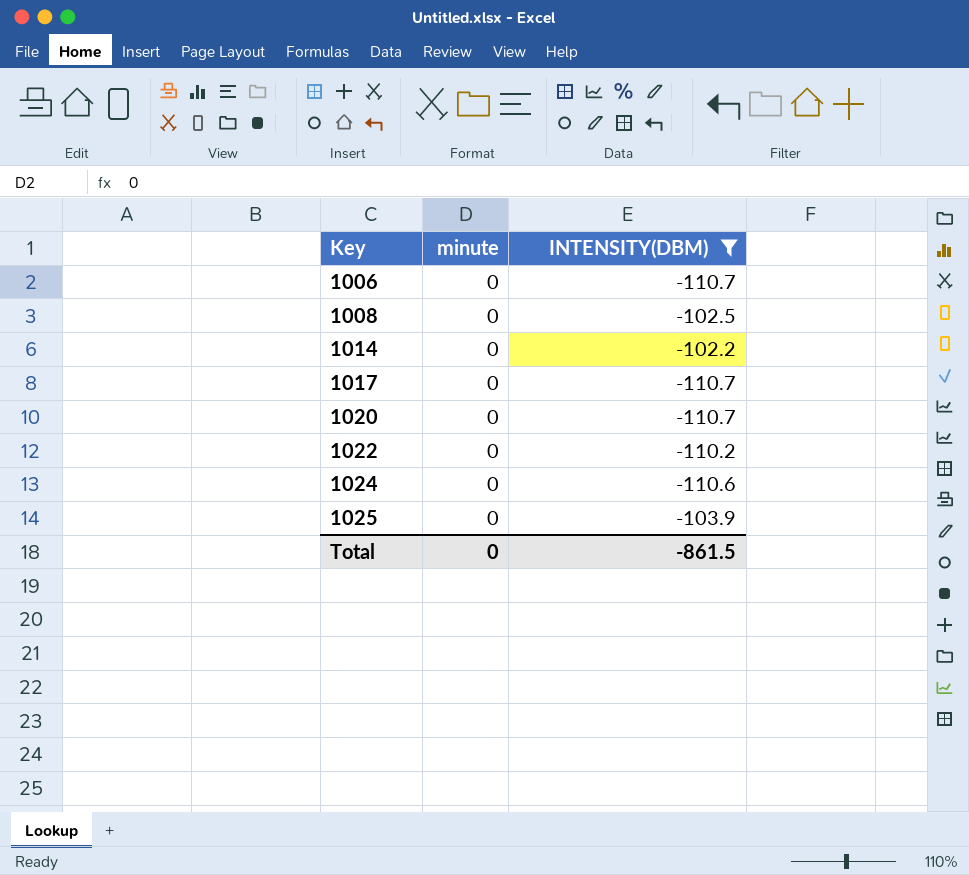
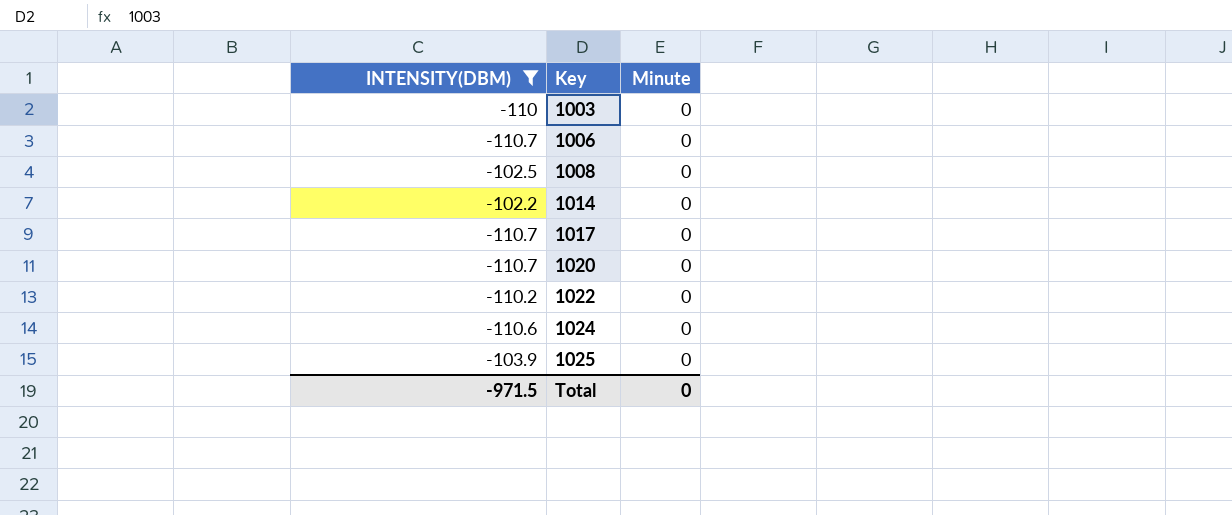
column INTENSITY(DBM) | position: 3 -> 1
column name: minute -> Minute
row 1003: none -> -110 | 0
Total | INTENSITY(DBM): -861.5 -> -971.5

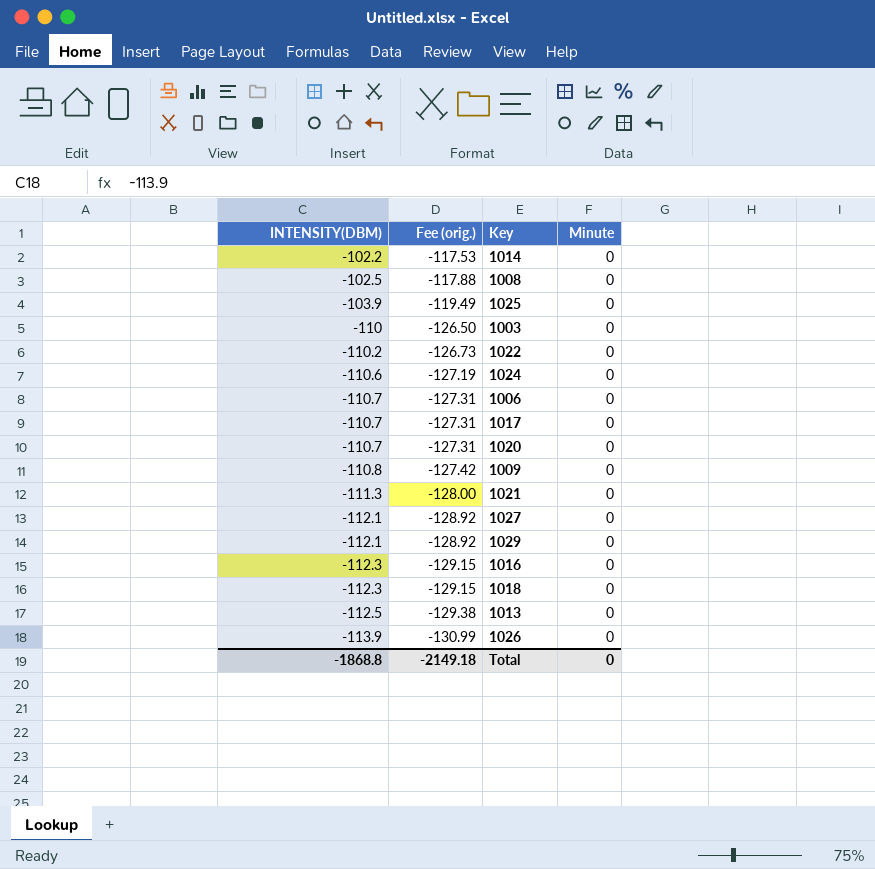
filter: INTENSITY(DBM) >= -110.7 -> none
row order: Key ascending -> INTENSITY(DBM) descending
column Fee (orig.) | formula: none -> [INTENSITY(DBM)] * 1.15
Total | INTENSITY(DBM): -971.5 -> -1868.8

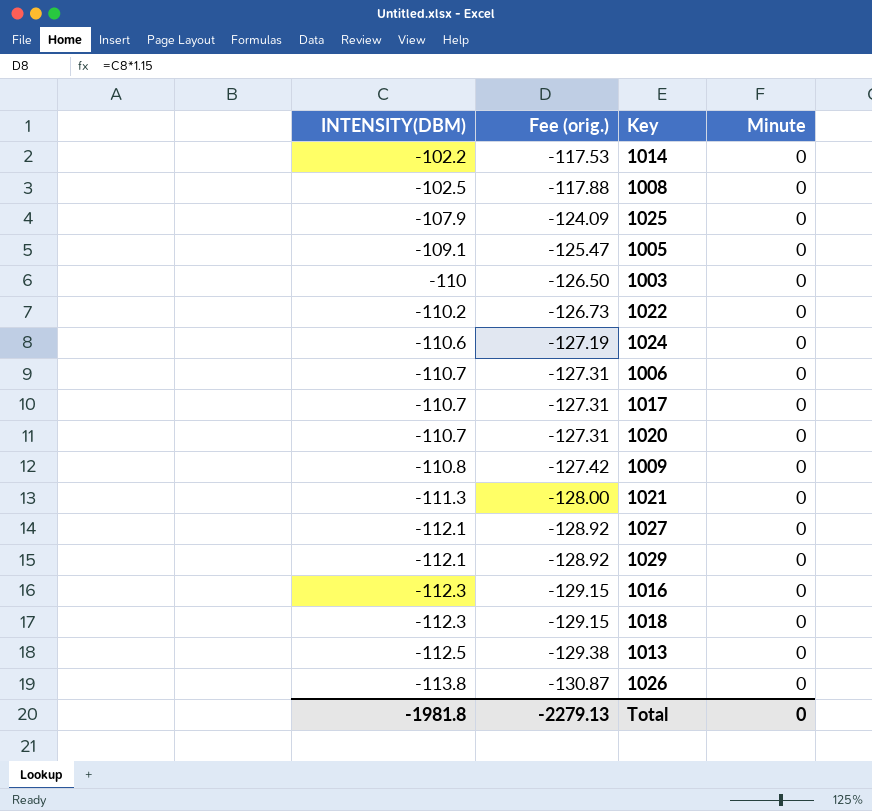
1025 | INTENSITY(DBM): -103.9 -> -107.9
1025 | Fee (orig.): -119.49 -> -124.09
row 1005: none -> -109.1 | -125.47 | 0
1026 | INTENSITY(DBM): -113.9 -> -113.8
1026 | Fee (orig.): -130.99 -> -130.87
Total | INTENSITY(DBM): -1868.8 -> -1981.8
Total | Fee (orig.): -2149.18 -> -2279.13

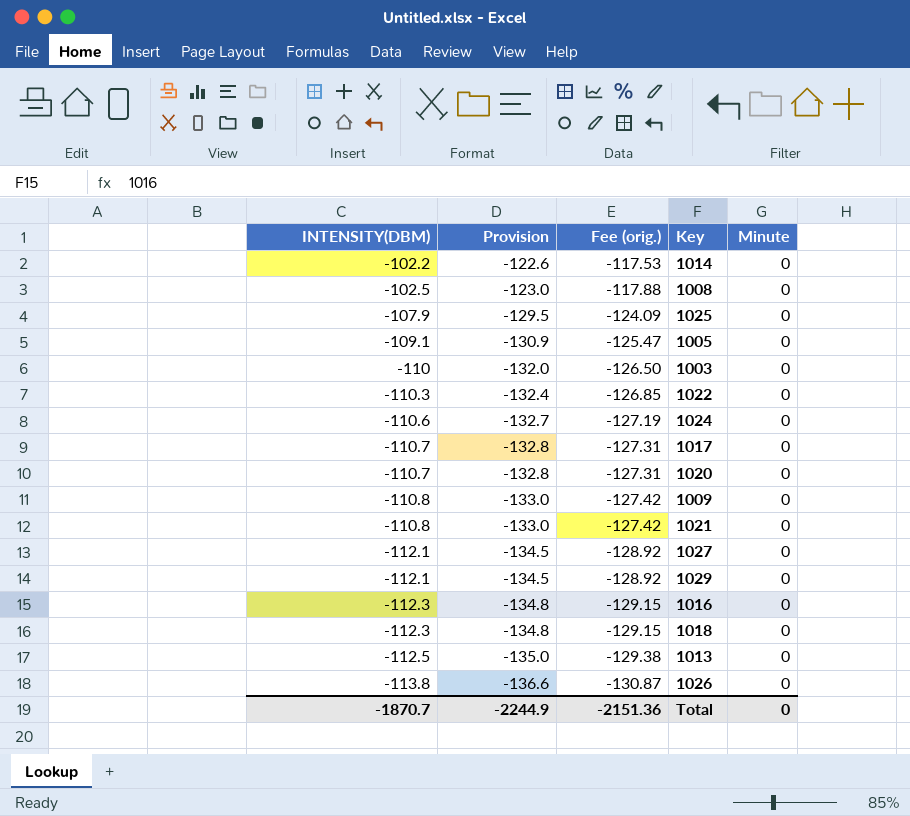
column Provision | formula: none -> [INTENSITY(DBM)] * 1.2
row 1006: -110.7 | -127.31 | 0 -> none
1022 | INTENSITY(DBM): -110.2 -> -110.3
1022 | Fee (orig.): -126.73 -> -126.85
1021 | INTENSITY(DBM): -111.3 -> -110.8
1021 | Fee (orig.): -128.00 -> -127.42
Total | INTENSITY(DBM): -1981.8 -> -1870.7
Total | Fee (orig.): -2279.13 -> -2151.36

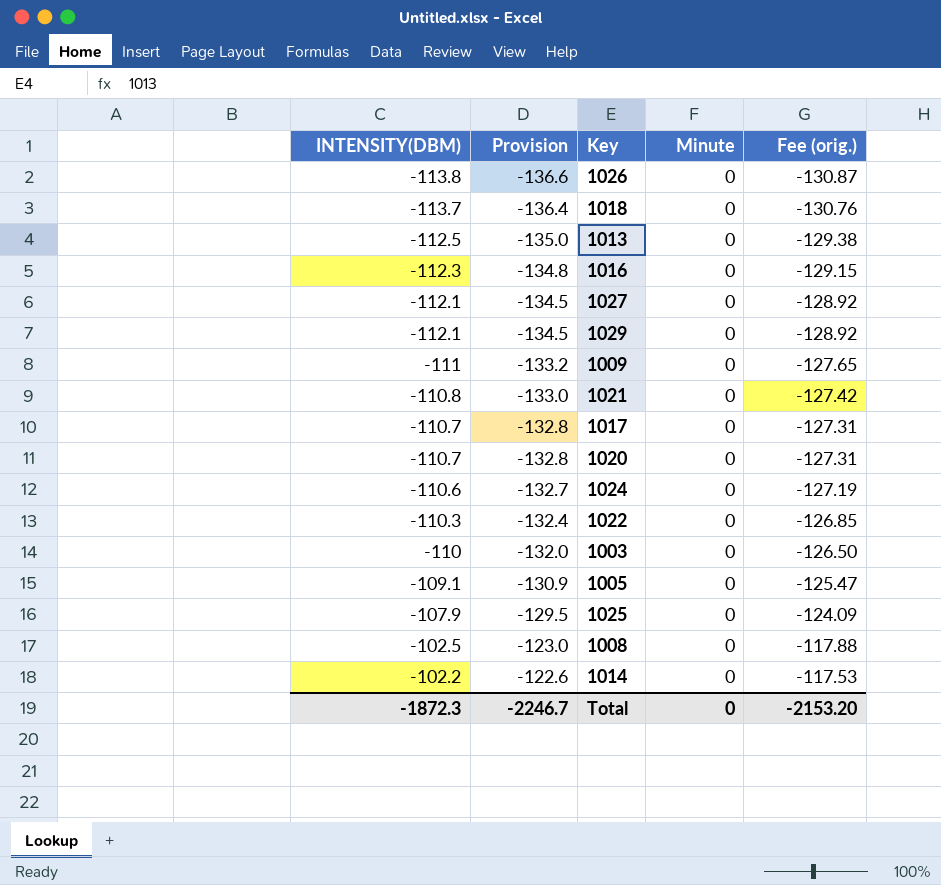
row order: INTENSITY(DBM) descending -> INTENSITY(DBM) ascending
column Fee (orig.) | position: 3 -> 5
1018 | INTENSITY(DBM): -112.3 -> -113.7
1018 | Provision: -134.8 -> -136.4
1018 | Fee (orig.): -129.15 -> -130.76
1009 | INTENSITY(DBM): -110.8 -> -111
1009 | Provision: -133.0 -> -133.2
1009 | Fee (orig.): -127.42 -> -127.65
Total | INTENSITY(DBM): -1870.7 -> -1872.3
Total | Provision: -2244.9 -> -2246.7
Total | Fee (orig.): -2151.36 -> -2153.20

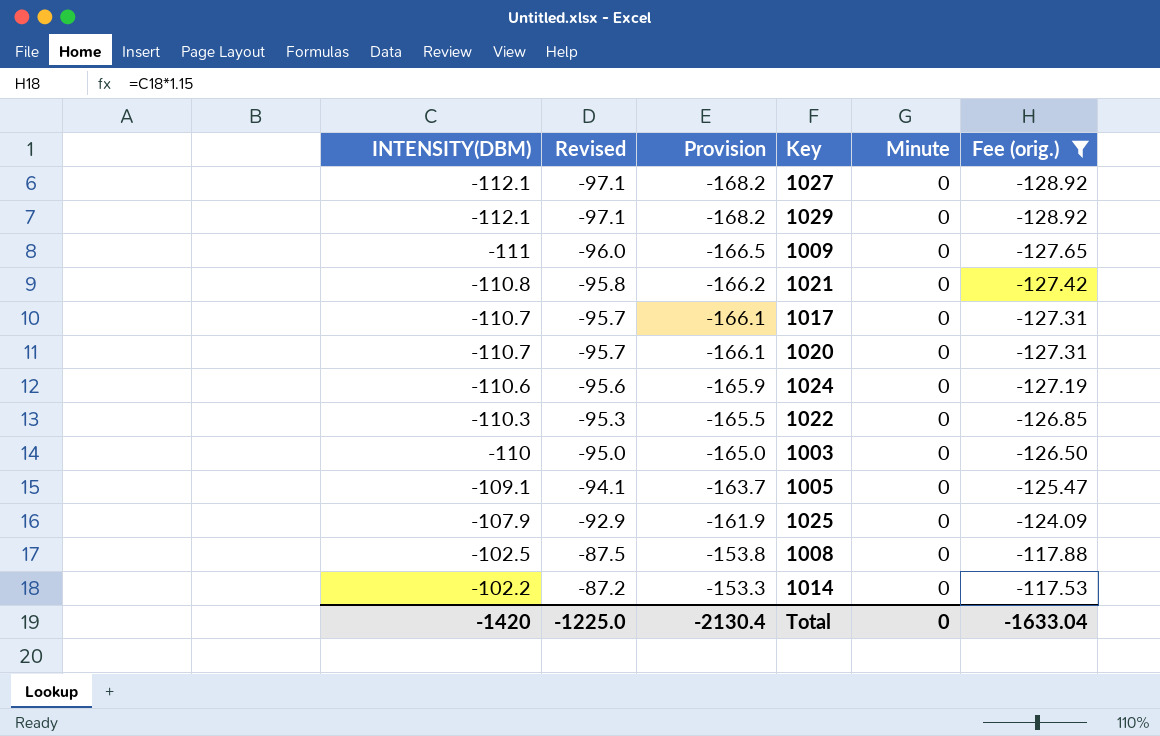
filter: none -> Fee (orig.) >= -128.92
column Revised | formula: none -> [INTENSITY(DBM)] + 15
column Provision | formula: [INTENSITY(DBM)] * 1.2 -> [INTENSITY(DBM)] * 1.5
Total | INTENSITY(DBM): -1872.3 -> -1420
Total | Provision: -2246.7 -> -2130.4
Total | Fee (orig.): -2153.20 -> -1633.04

